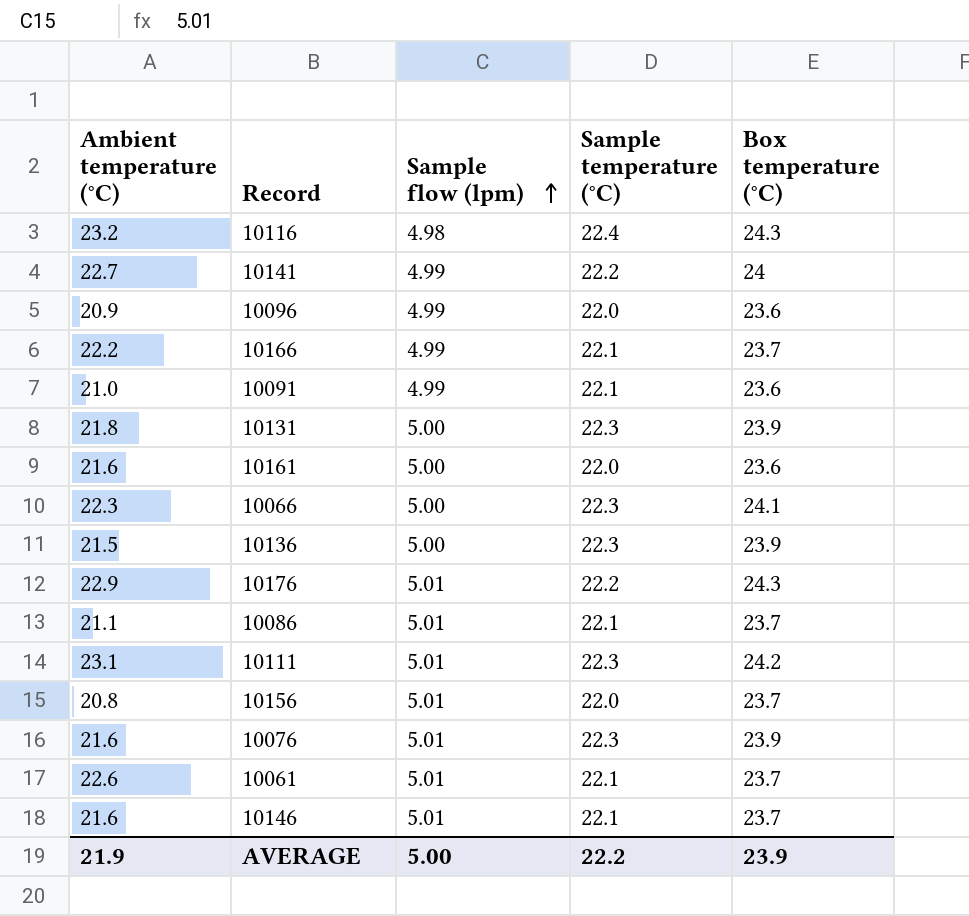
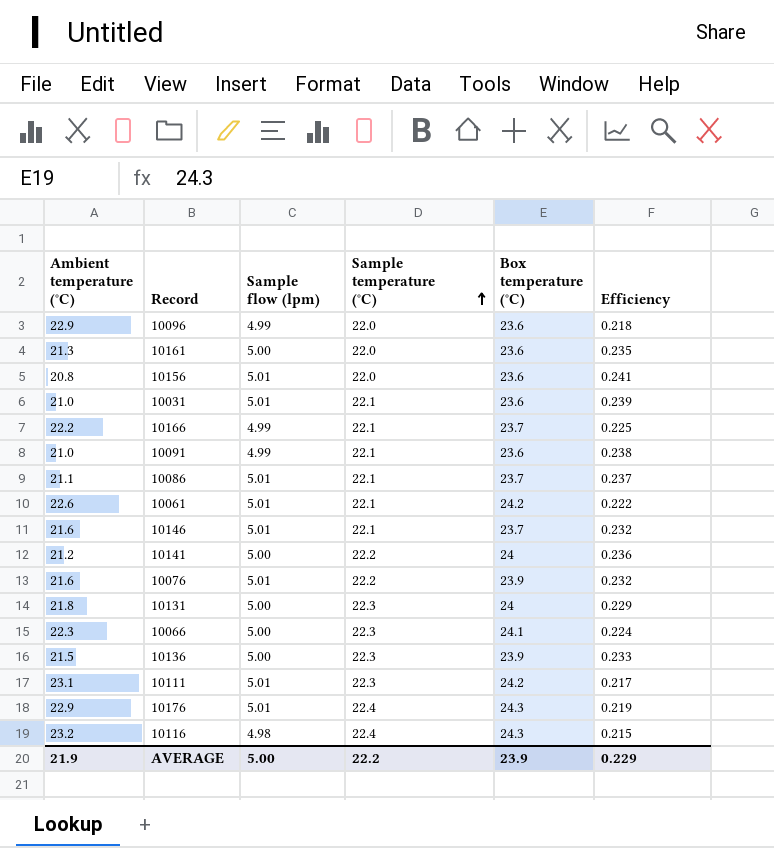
row order: Sample flow (lpm) ascending -> Sample temperature (°C) ascending
column Efficiency | formula: none -> [Sample flow (lpm)] / [Ambient temperature (°C)]
10096 | Ambient temperature (°C): 20.9 -> 22.9
10161 | Ambient temperature (°C): 21.6 -> 21.3
10156 | Box temperature (°C): 23.7 -> 23.6
row 10031: none -> 21.0 | 5.01 | 22.1 | 23.6 | 0.239
10061 | Box temperature (°C): 23.7 -> 24.2
10141 | Ambient temperature (°C): 22.7 -> 21.2
10141 | Sample flow (lpm): 4.99 -> 5.00
10076 | Sample temperature (°C): 22.3 -> 22.2
10131 | Box temperature (°C): 23.9 -> 24
10176 | Sample temperature (°C): 22.2 -> 22.4

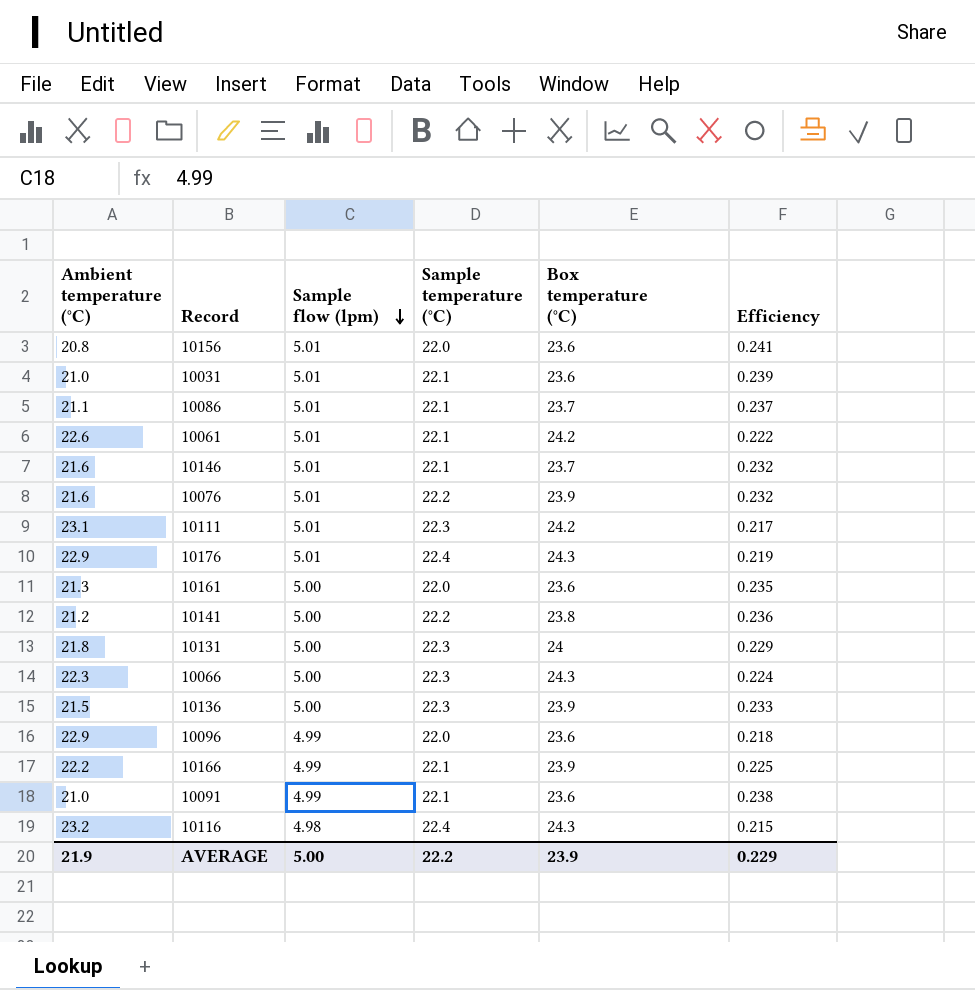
row order: Sample temperature (°C) ascending -> Sample flow (lpm) descending
10141 | Box temperature (°C): 24 -> 23.8
10066 | Box temperature (°C): 24.1 -> 24.3
10166 | Box temperature (°C): 23.7 -> 23.9

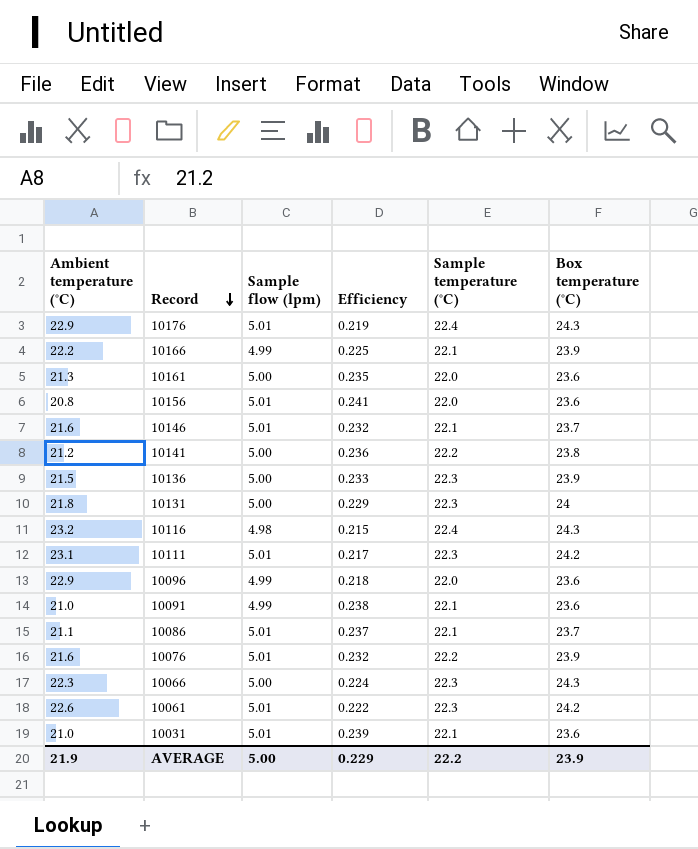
row order: Sample flow (lpm) descending -> Record descending
column Efficiency | position: 6 -> 4
10061 | Sample temperature (°C): 22.1 -> 22.3

